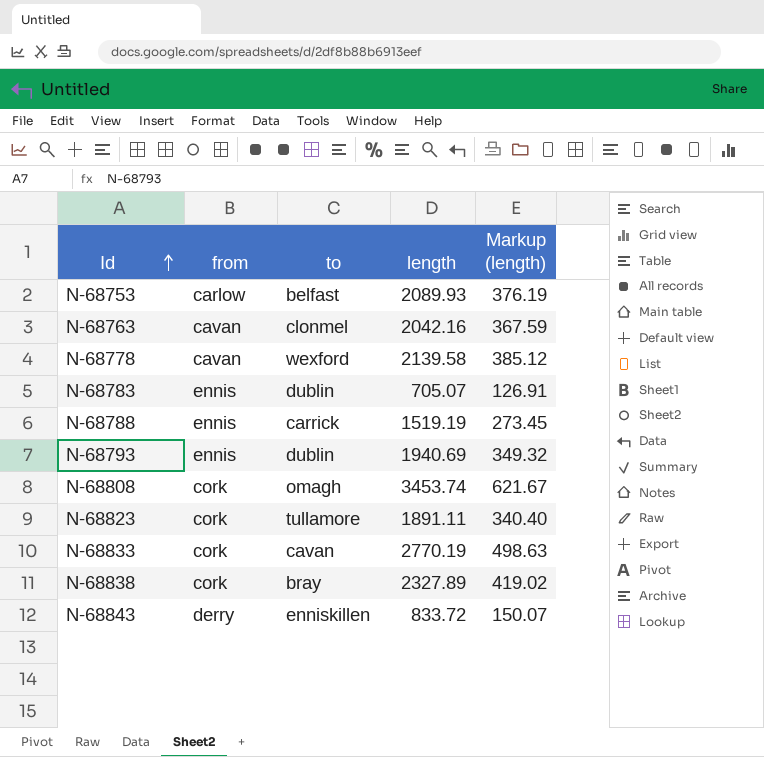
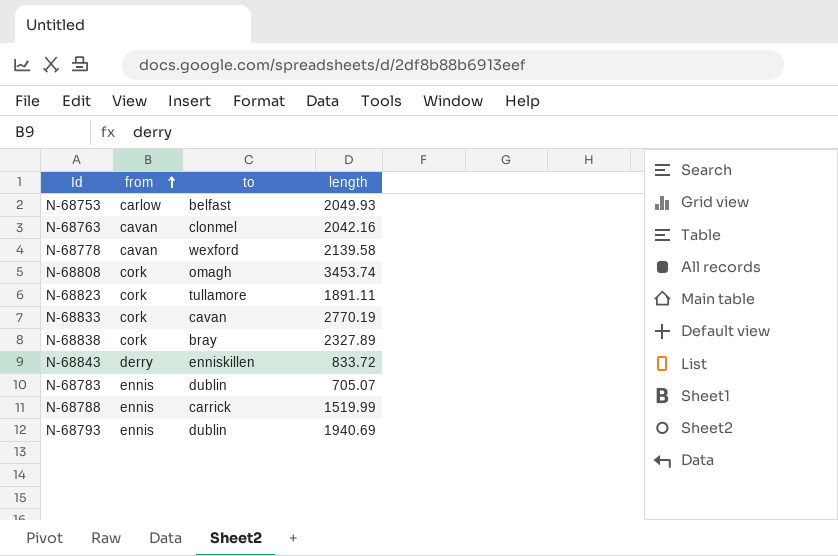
row order: Id ascending -> from ascending
column Markup (length) | formula: [length] * 0.18 -> none
N-68753 | length: 2089.93 -> 2049.93
N-68788 | length: 1519.19 -> 1519.99

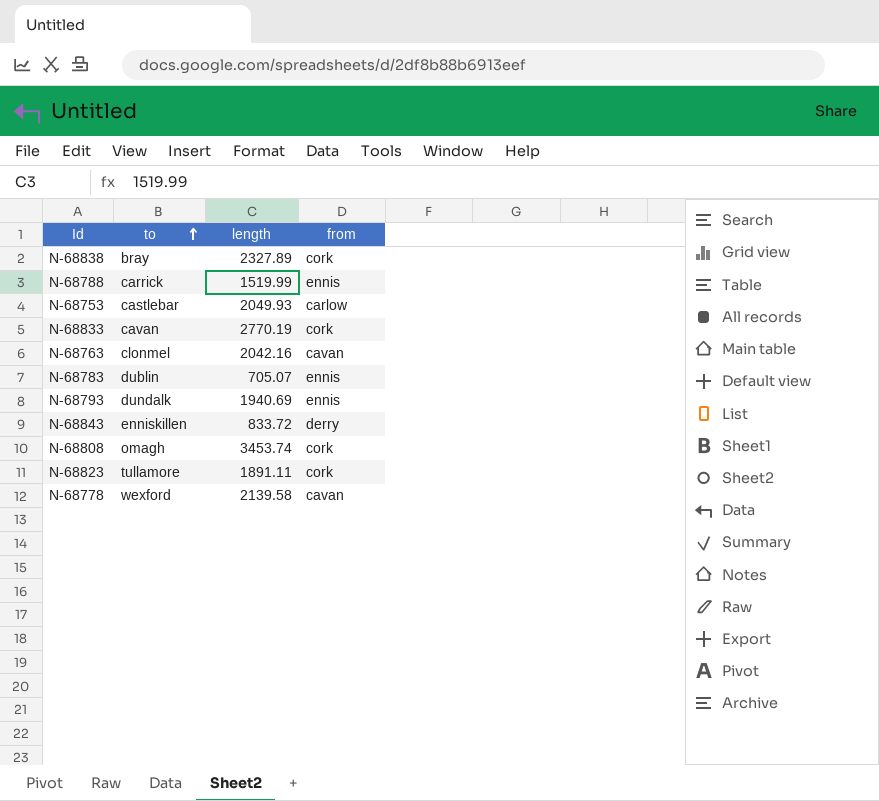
row order: from ascending -> to ascending
column from | position: 2 -> 4
N-68753 | to: belfast -> castlebar
N-68793 | to: dublin -> dundalk

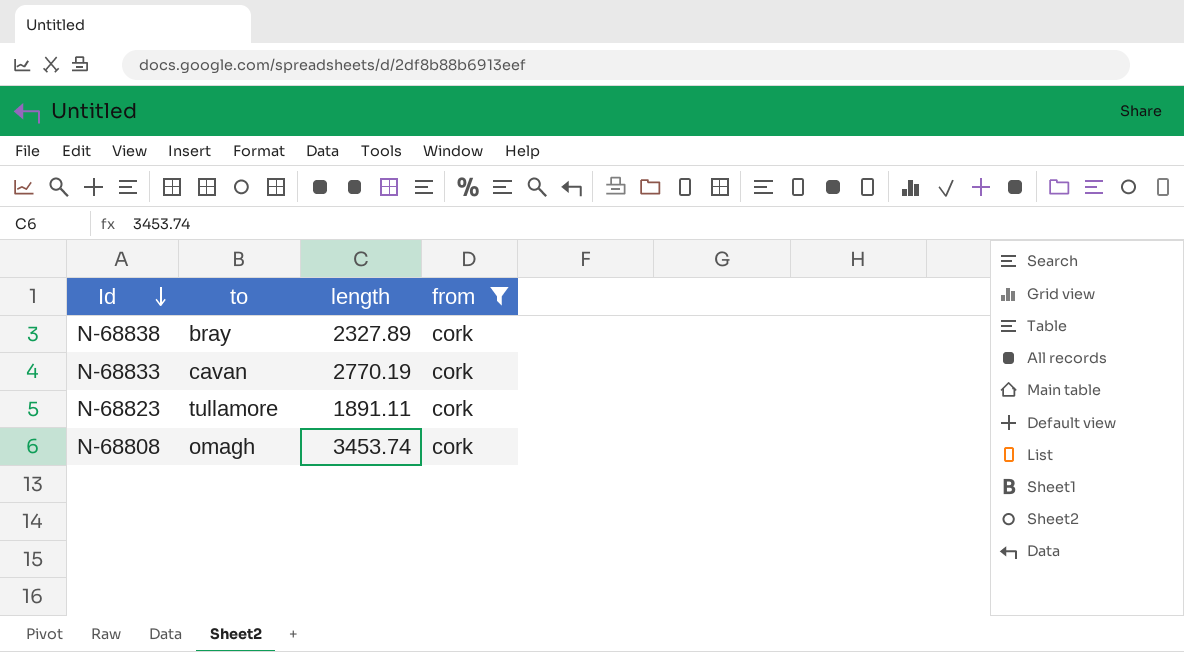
filter: none -> from = cork
row order: to ascending -> Id descending

